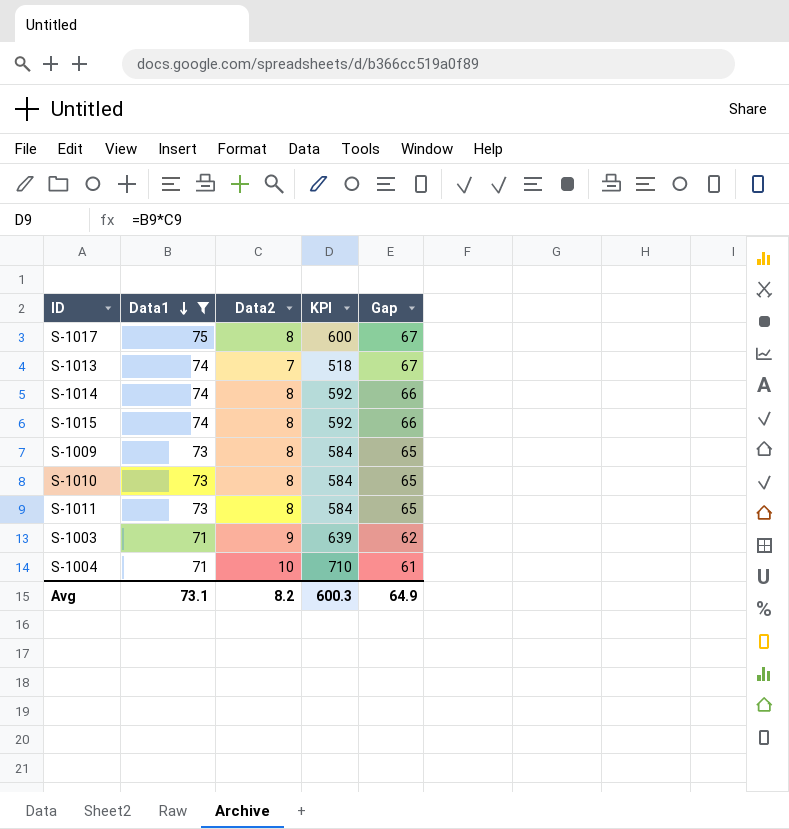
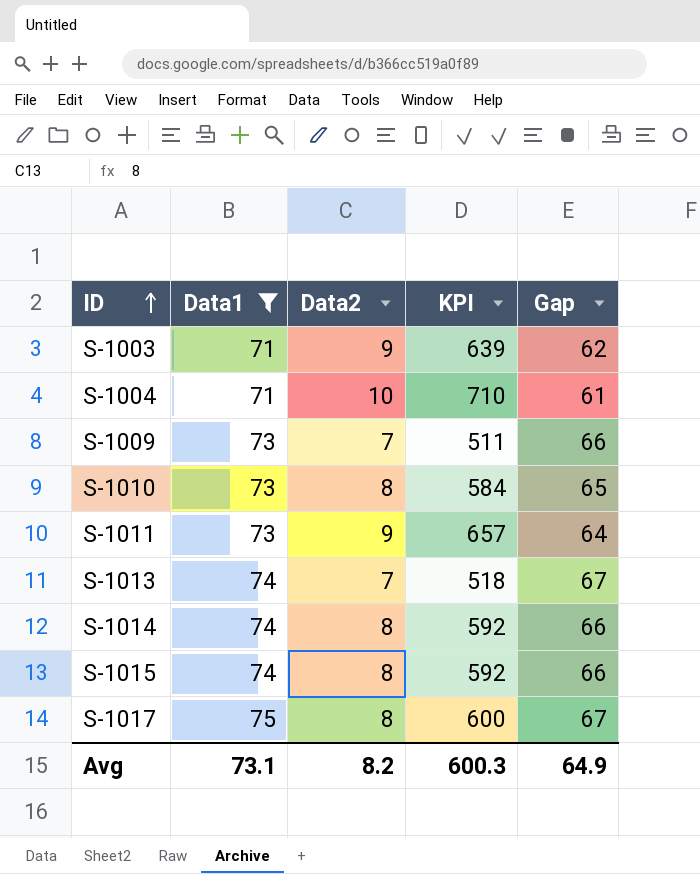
row order: Data1 descending -> ID ascending
S-1009 | Data2: 8 -> 7
S-1009 | KPI: 584 -> 511
S-1009 | Gap: 65 -> 66
S-1011 | Data2: 8 -> 9
S-1011 | KPI: 584 -> 657
S-1011 | Gap: 65 -> 64

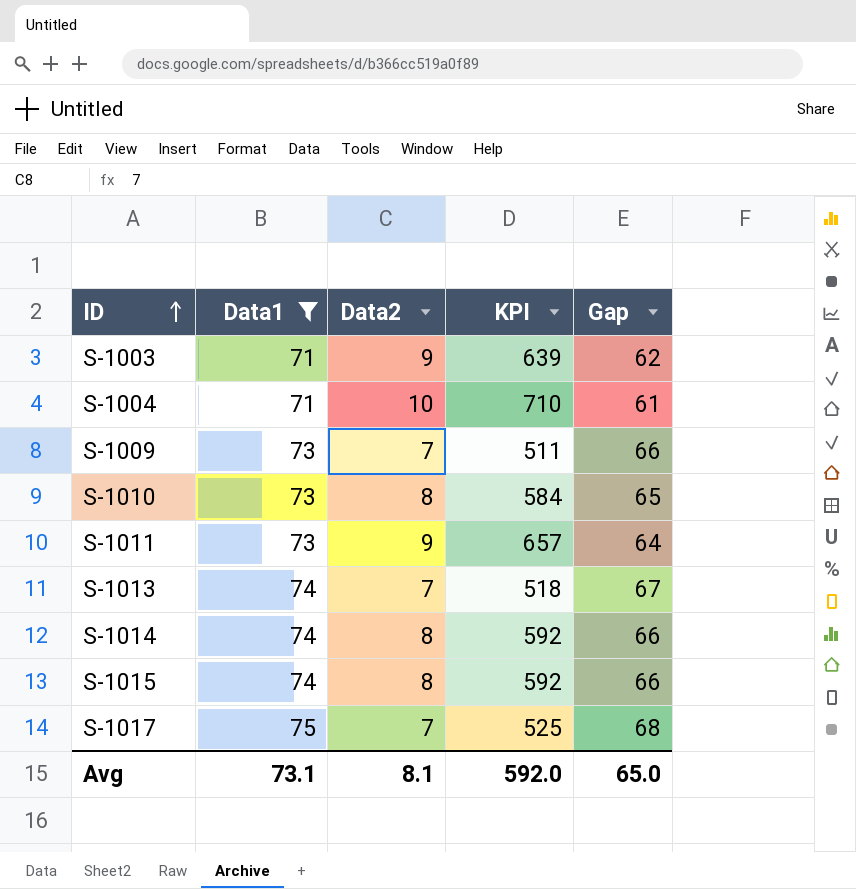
S-1017 | Data2: 8 -> 7
S-1017 | KPI: 600 -> 525
S-1017 | Gap: 67 -> 68
Avg | Data2: 8.2 -> 8.1
Avg | KPI: 600.3 -> 592.0
Avg | Gap: 64.9 -> 65.0

